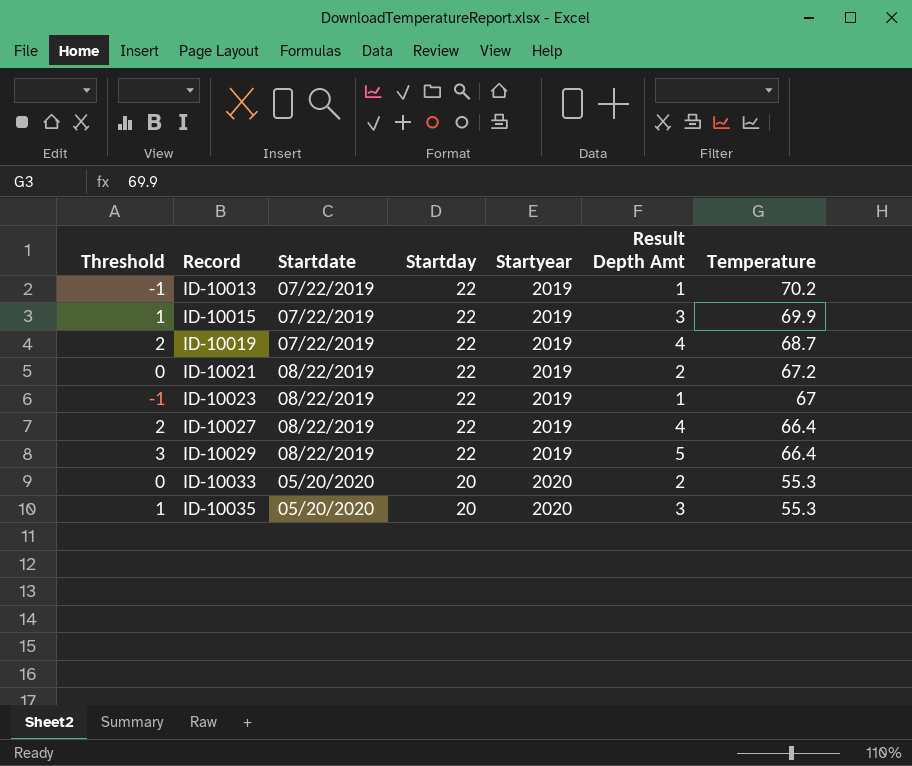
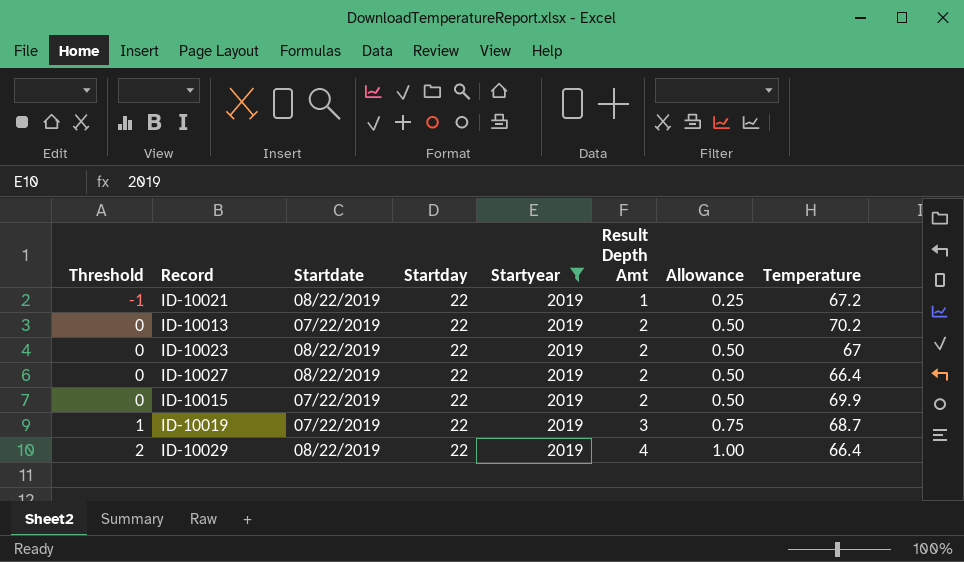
filter: none -> Startyear = 2019
row order: Record ascending -> Threshold ascending
column Allowance | formula: none -> [Result Depth Amt] * 0.25
ID-10021 | Threshold: 0 -> -1
ID-10021 | Result Depth Amt: 2 -> 1
ID-10013 | Threshold: -1 -> 0
ID-10013 | Result Depth Amt: 1 -> 2
ID-10023 | Threshold: -1 -> 0
ID-10023 | Result Depth Amt: 1 -> 2
ID-10027 | Threshold: 2 -> 0
ID-10027 | Result Depth Amt: 4 -> 2
ID-10015 | Threshold: 1 -> 0
ID-10015 | Result Depth Amt: 3 -> 2
ID-10019 | Threshold: 2 -> 1
ID-10019 | Result Depth Amt: 4 -> 3
ID-10029 | Threshold: 3 -> 2
ID-10029 | Result Depth Amt: 5 -> 4

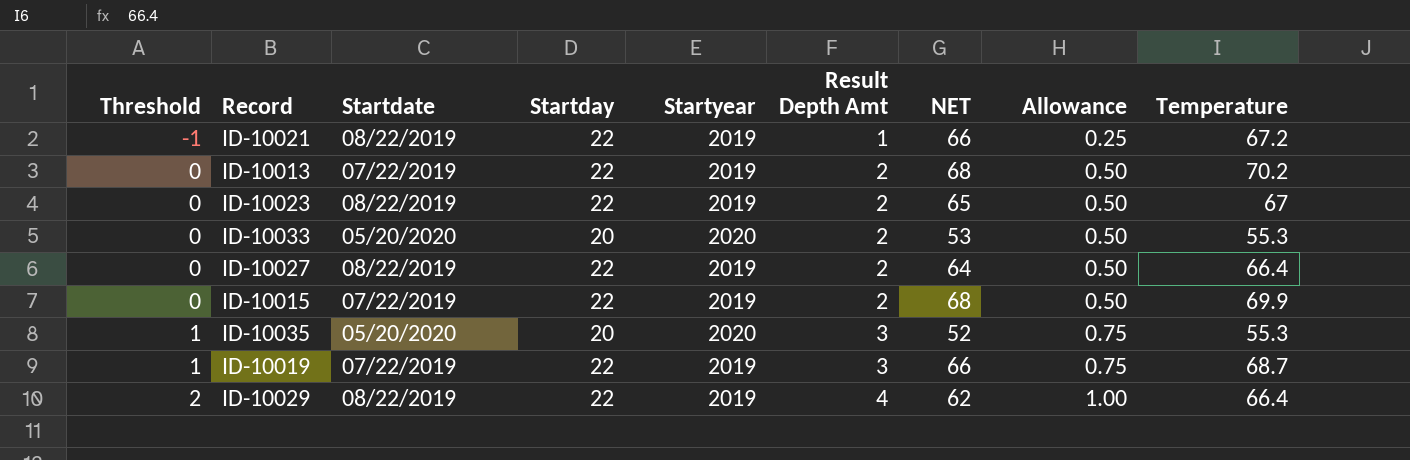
filter: Startyear = 2019 -> none
column NET | formula: none -> [Temperature] - [Result Depth Amt]

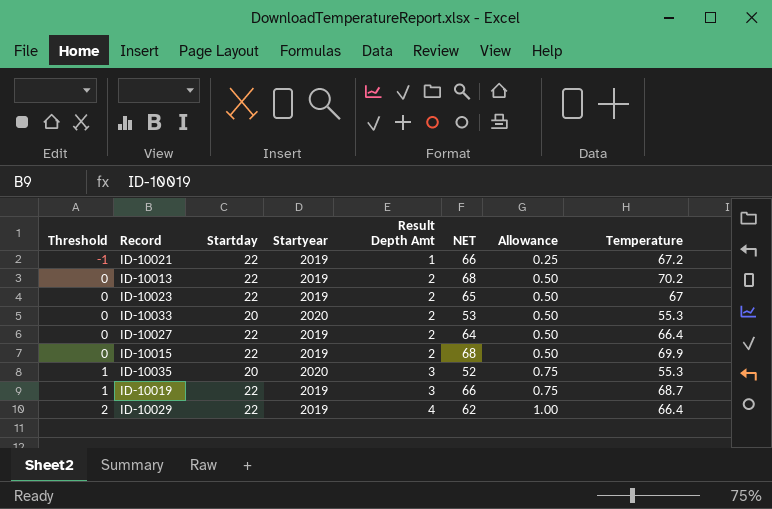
column Startdate | position: 3 -> none

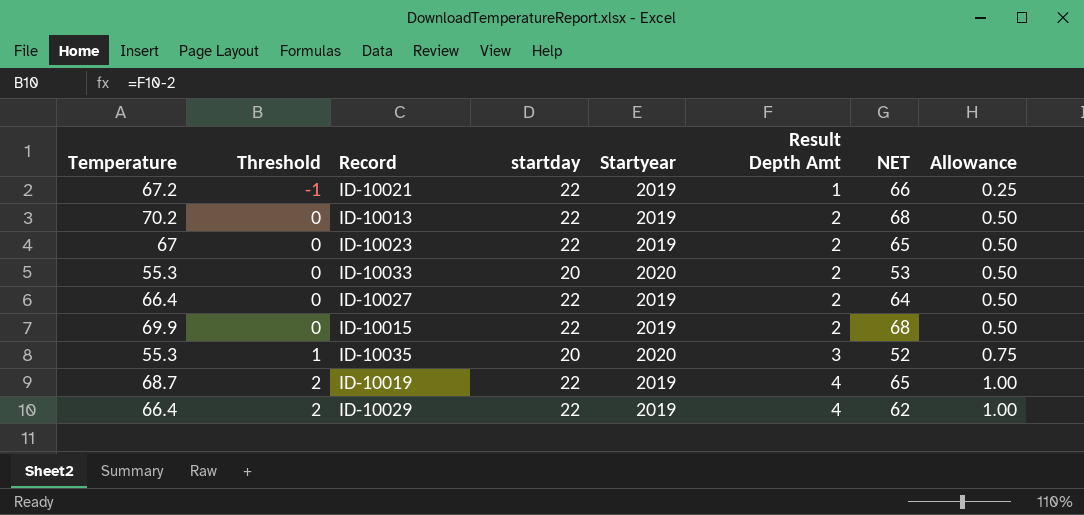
column Temperature | position: 8 -> 1
column name: Startday -> startday
ID-10019 | Threshold: 1 -> 2
ID-10019 | Result Depth Amt: 3 -> 4
ID-10019 | NET: 66 -> 65
ID-10019 | Allowance: 0.75 -> 1.00

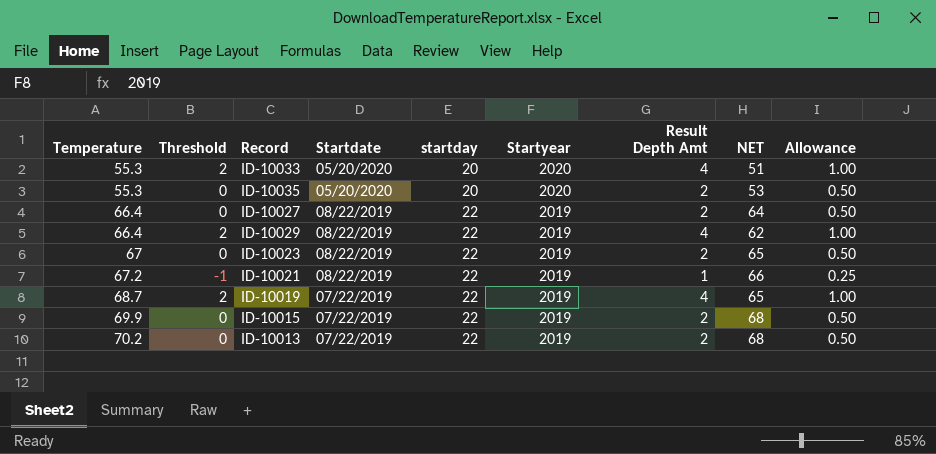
row order: Threshold ascending -> Temperature ascending
column Startdate | position: none -> 4
ID-10033 | Threshold: 0 -> 2
ID-10033 | Result Depth Amt: 2 -> 4
ID-10033 | NET: 53 -> 51
ID-10033 | Allowance: 0.50 -> 1.00
ID-10035 | Threshold: 1 -> 0
ID-10035 | Result Depth Amt: 3 -> 2
ID-10035 | NET: 52 -> 53
ID-10035 | Allowance: 0.75 -> 0.50

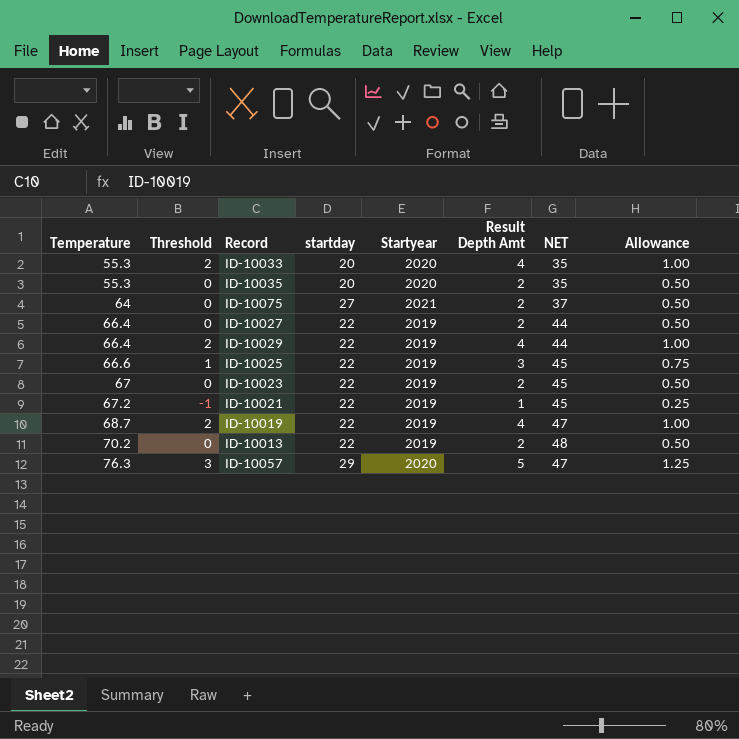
column Startdate | position: 4 -> none
column NET | formula: [Temperature] - [Result Depth Amt] -> [Temperature] - [startday]
row ID-10015: 69.9 | 0 | 07/22/2019 | 22 | 2019 | 2 | 68 | 0.50 -> none
row ID-10075: none -> 64 | 0 | 27 | 2021 | 2 | 37 | 0.50
row ID-10025: none -> 66.6 | 1 | 22 | 2019 | 3 | 45 | 0.75
row ID-10057: none -> 76.3 | 3 | 29 | 2020 | 5 | 47 | 1.25

